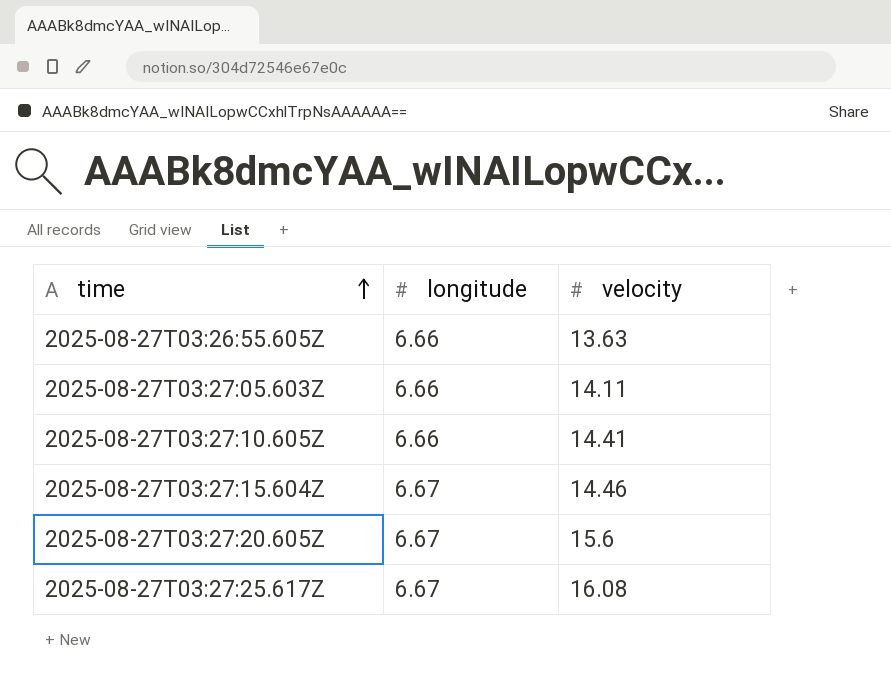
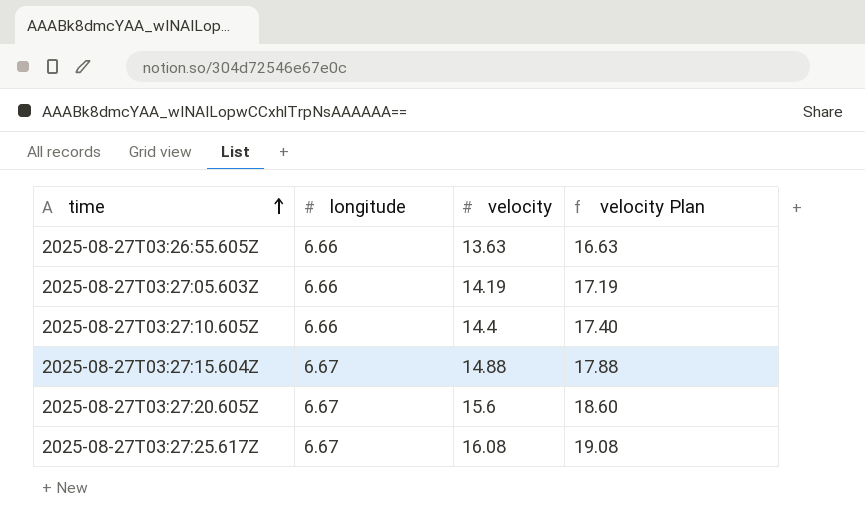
column velocity Plan | formula: none -> [velocity] + 3
2025-08-27T03:27:05.603Z | velocity: 14.11 -> 14.19
2025-08-27T03:27:10.605Z | velocity: 14.41 -> 14.4
2025-08-27T03:27:15.604Z | velocity: 14.46 -> 14.88

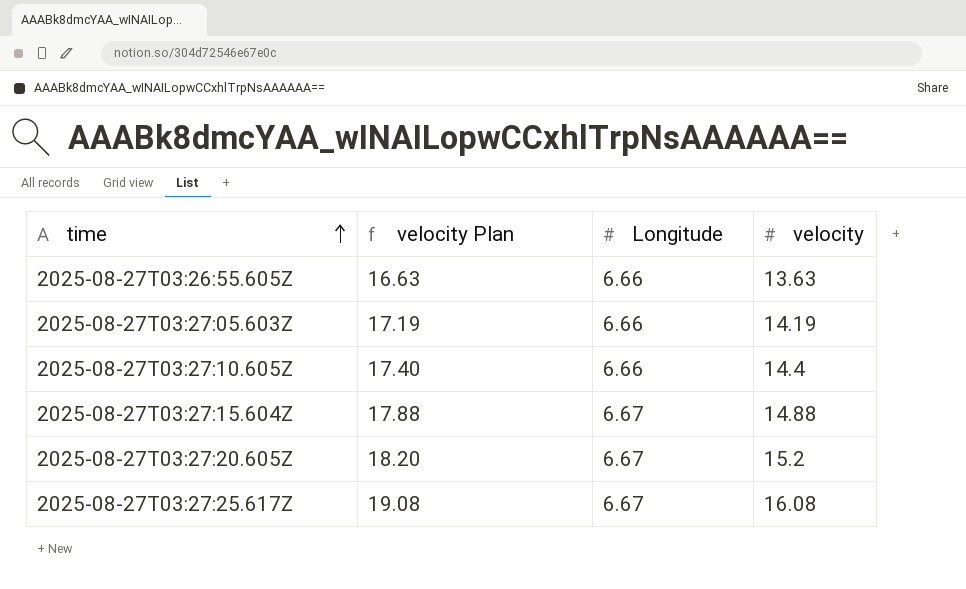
column velocity Plan | position: 4 -> 2
column name: longitude -> Longitude
2025-08-27T03:27:20.605Z | velocity Plan: 18.60 -> 18.20
2025-08-27T03:27:20.605Z | velocity: 15.6 -> 15.2

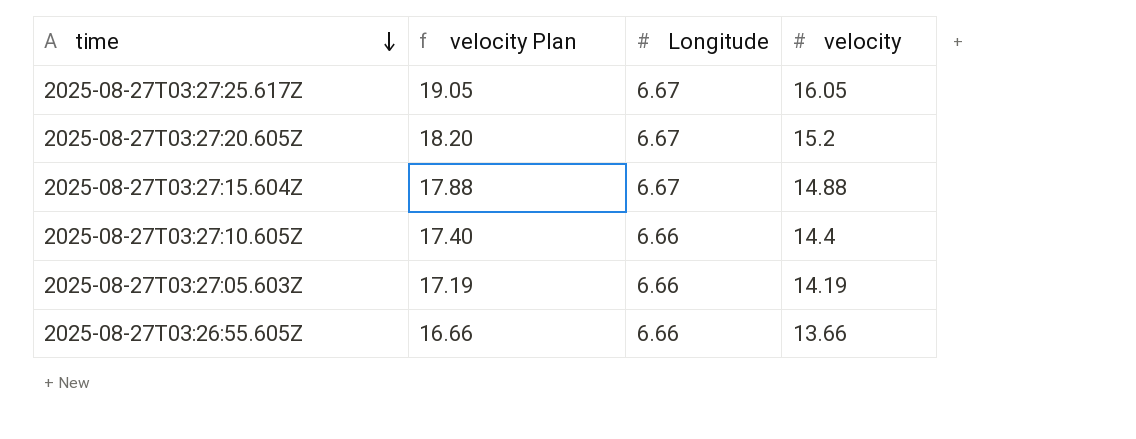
row order: time ascending -> time descending
2025-08-27T03:27:25.617Z | velocity Plan: 19.08 -> 19.05
2025-08-27T03:27:25.617Z | velocity: 16.08 -> 16.05
2025-08-27T03:26:55.605Z | velocity Plan: 16.63 -> 16.66
2025-08-27T03:26:55.605Z | velocity: 13.63 -> 13.66

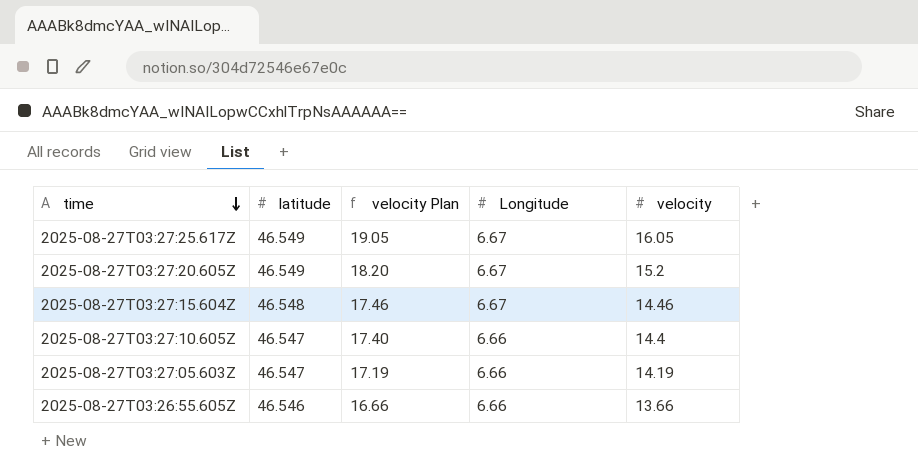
column latitude | position: none -> 2
2025-08-27T03:27:15.604Z | velocity Plan: 17.88 -> 17.46
2025-08-27T03:27:15.604Z | velocity: 14.88 -> 14.46

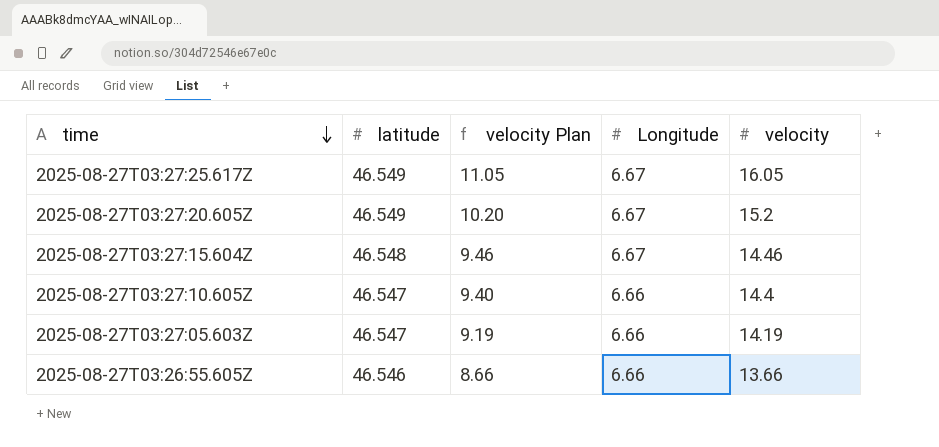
column velocity Plan | formula: [velocity] + 3 -> [velocity] - 5

